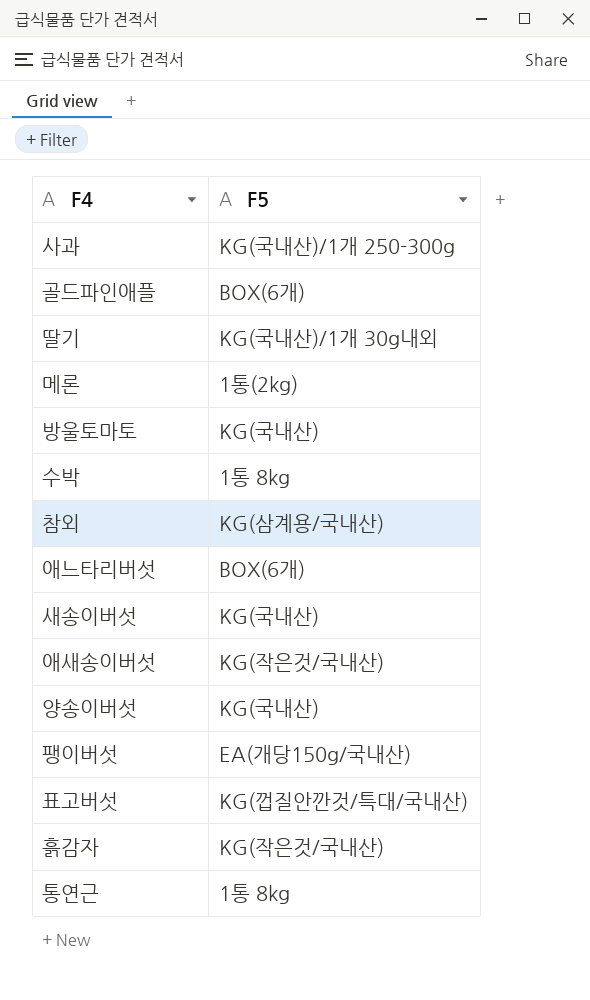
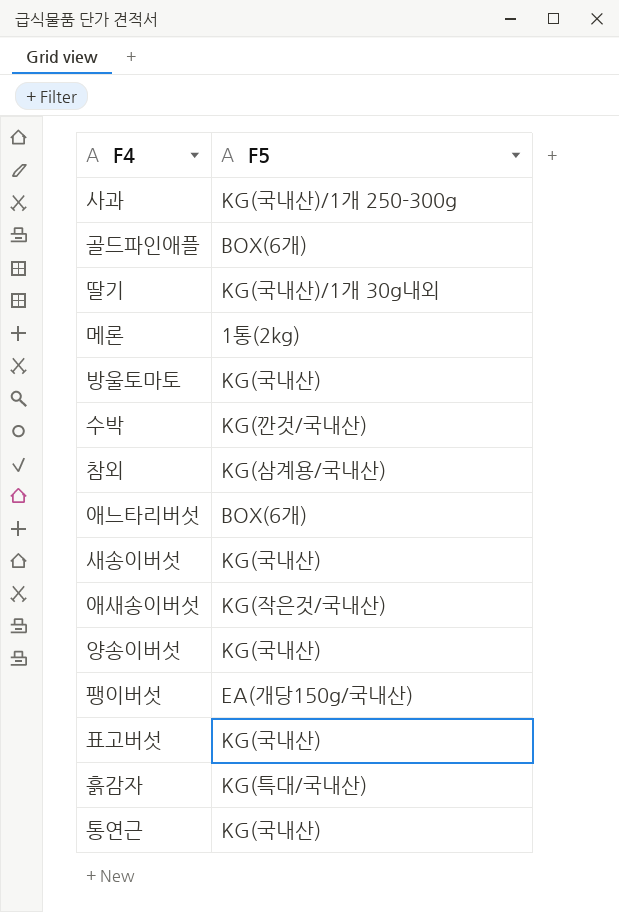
수박 | F5: 1통 8kg -> KG(깐것/국내산)
표고버섯 | F5: KG(껍질안깐것/특대/국내산) -> KG(국내산)
흙감자 | F5: KG(작은것/국내산) -> KG(특대/국내산)
통연근 | F5: 1통 8kg -> KG(국내산)

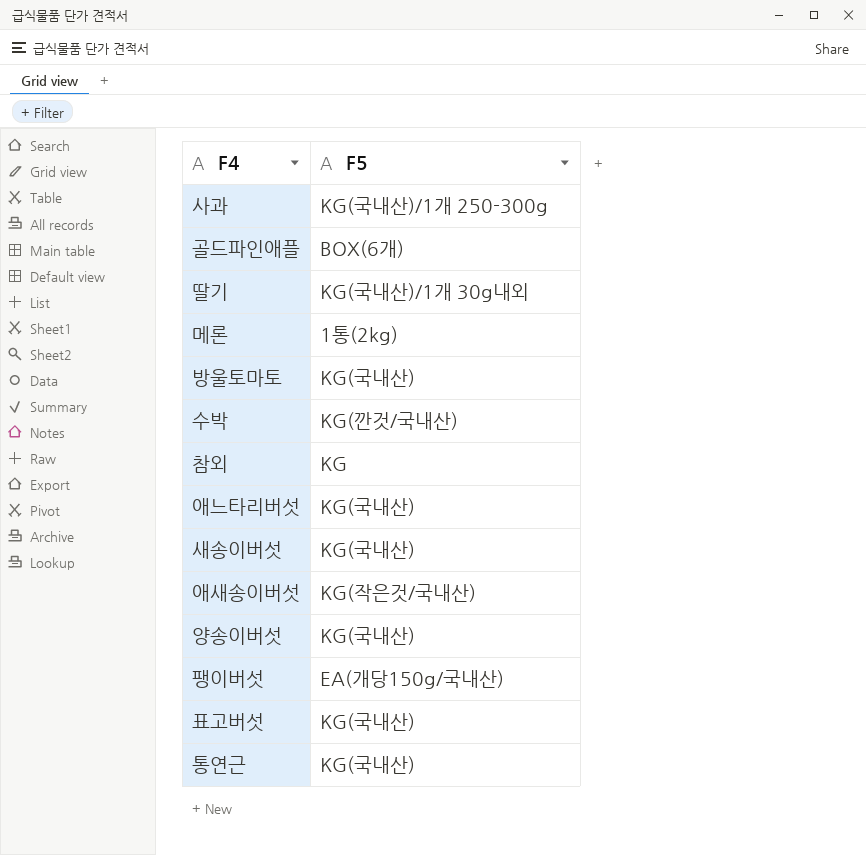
row 흙감자: KG(특대/국내산) -> none
참외 | F5: KG(삼계용/국내산) -> KG
애느타리버섯 | F5: BOX(6개) -> KG(국내산)

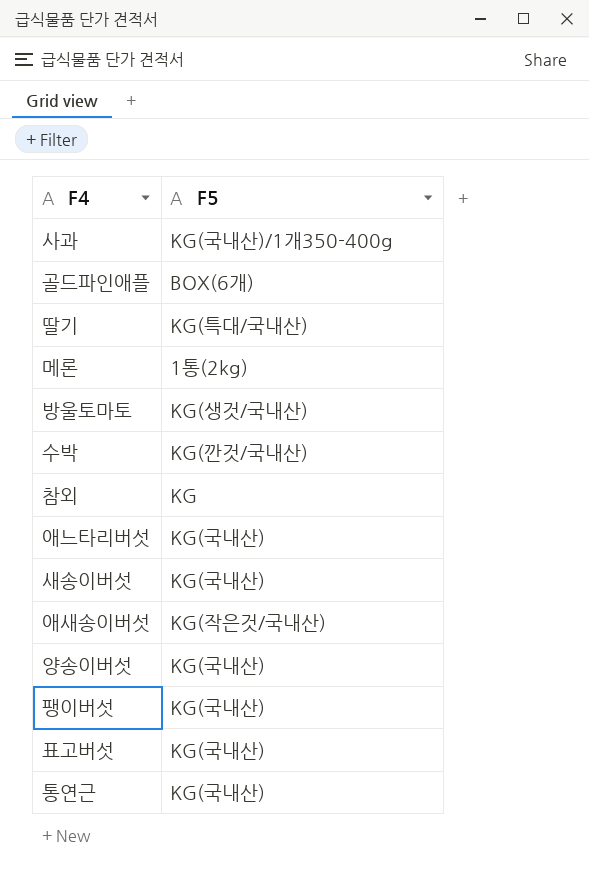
사과 | F5: KG(국내산)/1개 250-300g -> KG(국내산)/1개350-400g
딸기 | F5: KG(국내산)/1개 30g내외 -> KG(특대/국내산)
방울토마토 | F5: KG(국내산) -> KG(생것/국내산)
팽이버섯 | F5: EA(개당150g/국내산) -> KG(국내산)

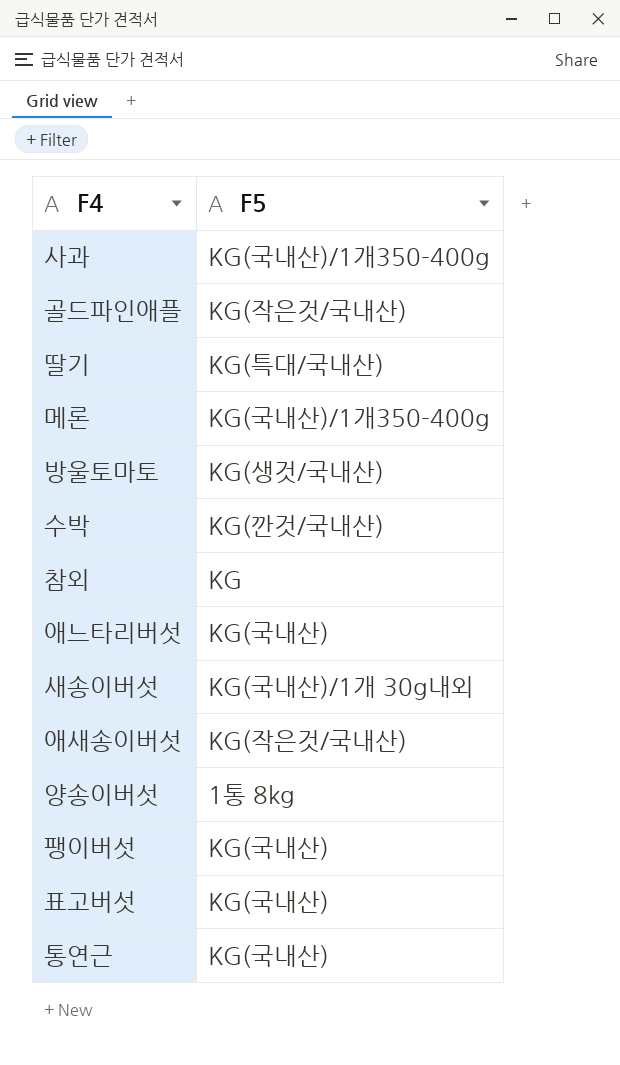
골드파인애플 | F5: BOX(6개) -> KG(작은것/국내산)
메론 | F5: 1통(2kg) -> KG(국내산)/1개350-400g
새송이버섯 | F5: KG(국내산) -> KG(국내산)/1개 30g내외
양송이버섯 | F5: KG(국내산) -> 1통 8kg

